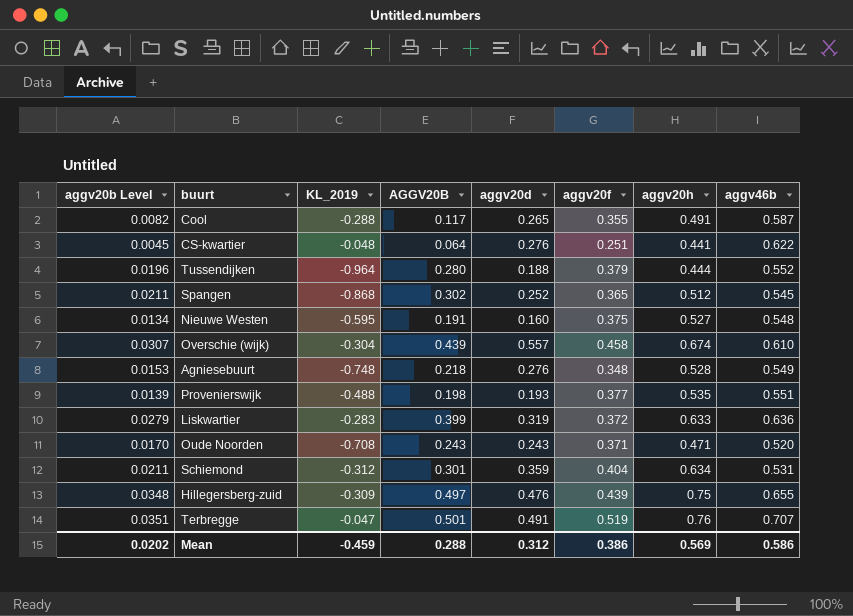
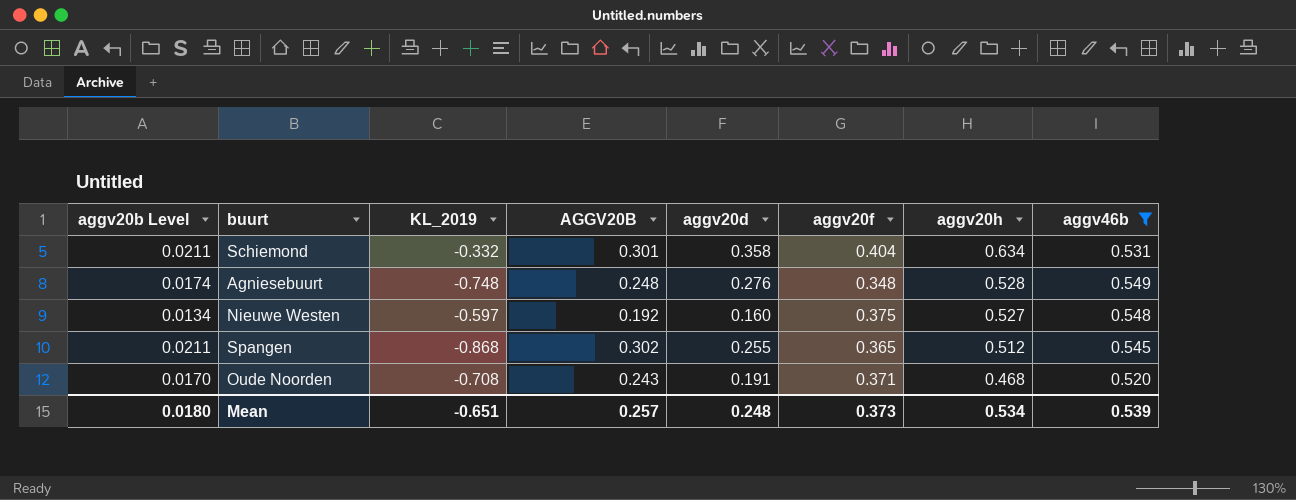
filter: none -> aggv46b <= 0.549
row order: none -> aggv20h descending
Schiemond | KL_2019: -0.312 -> -0.332
Schiemond | aggv20d: 0.359 -> 0.358
Agniesebuurt | aggv20b Level: 0.0153 -> 0.0174
Agniesebuurt | AGGV20B: 0.218 -> 0.248
Nieuwe Westen | KL_2019: -0.595 -> -0.597
Nieuwe Westen | AGGV20B: 0.191 -> 0.192
Spangen | aggv20d: 0.252 -> 0.255
Oude Noorden | aggv20d: 0.243 -> 0.191
Oude Noorden | aggv20h: 0.471 -> 0.468
Mean | aggv20b Level: 0.0202 -> 0.0180
Mean | KL_2019: -0.459 -> -0.651
Mean | AGGV20B: 0.288 -> 0.257
Mean | aggv20d: 0.312 -> 0.248
Mean | aggv20f: 0.386 -> 0.373
Mean | aggv20h: 0.569 -> 0.534
Mean | aggv46b: 0.586 -> 0.539

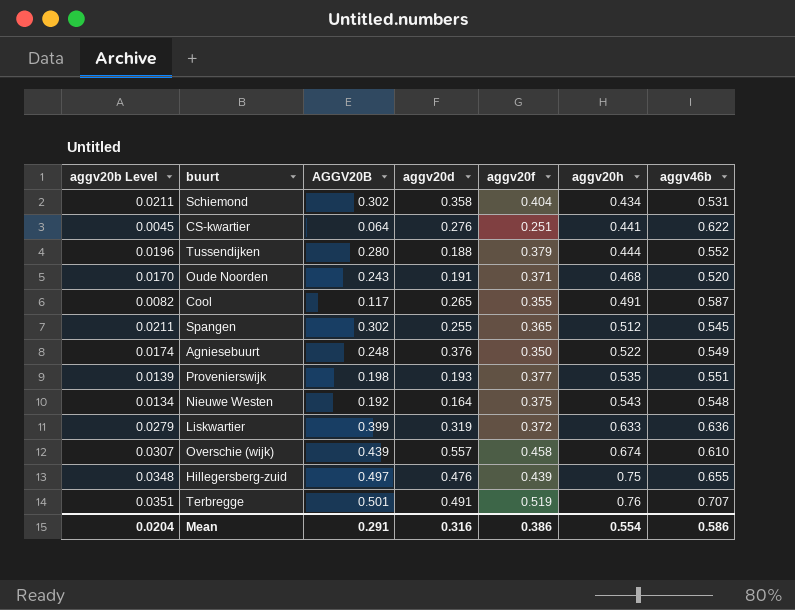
filter: aggv46b <= 0.549 -> none
row order: aggv20h descending -> aggv20h ascending
column KL_2019 | position: 3 -> none
Schiemond | AGGV20B: 0.301 -> 0.302
Schiemond | aggv20h: 0.634 -> 0.434
Agniesebuurt | aggv20d: 0.276 -> 0.376
Agniesebuurt | aggv20f: 0.348 -> 0.350
Agniesebuurt | aggv20h: 0.528 -> 0.522
Nieuwe Westen | aggv20d: 0.160 -> 0.164
Nieuwe Westen | aggv20h: 0.527 -> 0.543
Mean | aggv20b Level: 0.0180 -> 0.0204
Mean | AGGV20B: 0.257 -> 0.291
Mean | aggv20d: 0.248 -> 0.316
Mean | aggv20f: 0.373 -> 0.386
Mean | aggv20h: 0.534 -> 0.554
Mean | aggv46b: 0.539 -> 0.586

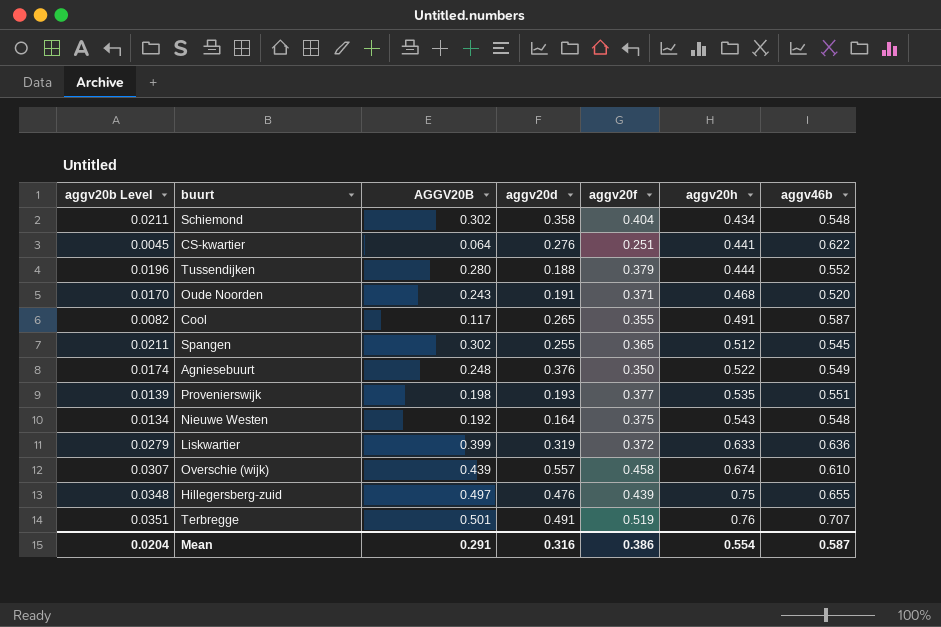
Schiemond | aggv46b: 0.531 -> 0.548
Mean | aggv46b: 0.586 -> 0.587

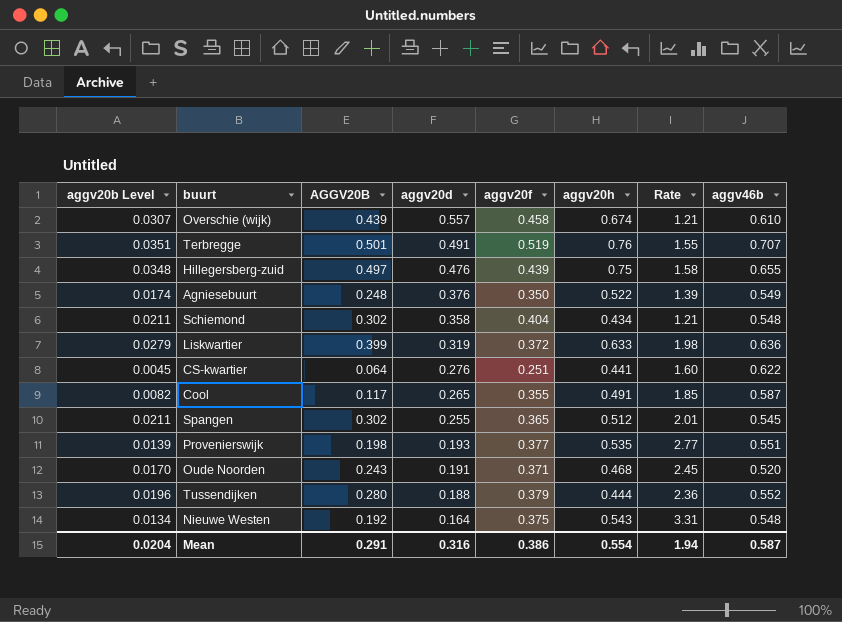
row order: aggv20h ascending -> aggv20d descending
column Rate | formula: none -> [aggv20h] / [aggv20d]

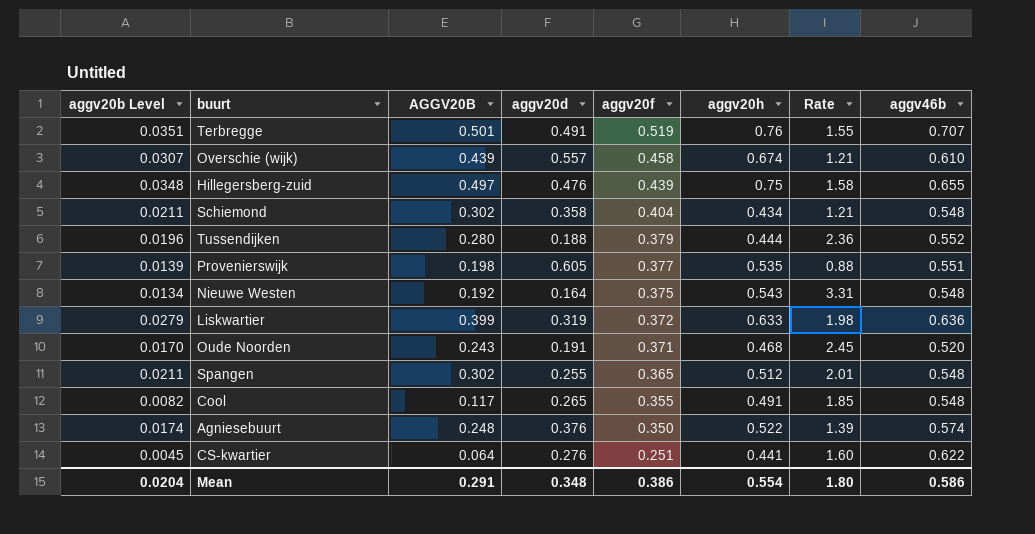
row order: aggv20d descending -> aggv20f descending
Provenierswijk | aggv20d: 0.193 -> 0.605
Provenierswijk | Rate: 2.77 -> 0.88
Spangen | aggv46b: 0.545 -> 0.548
Cool | aggv46b: 0.587 -> 0.548
Agniesebuurt | aggv46b: 0.549 -> 0.574
Mean | aggv20d: 0.316 -> 0.348
Mean | Rate: 1.94 -> 1.80
Mean | aggv46b: 0.587 -> 0.586

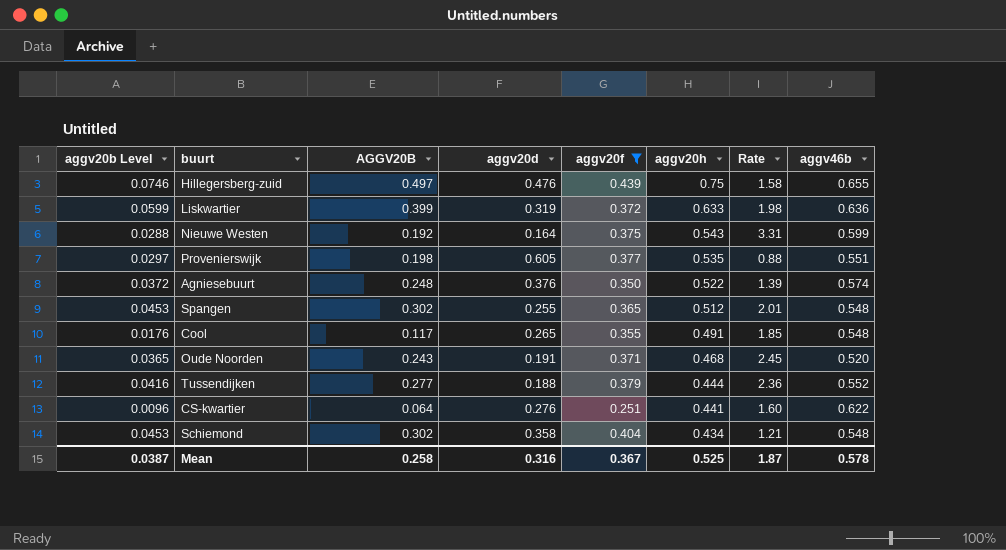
filter: none -> aggv20f <= 0.439
row order: aggv20f descending -> aggv20h descending
column aggv20b Level | formula: [AGGV20B] * 0.07 -> [AGGV20B] * 0.15
Nieuwe Westen | aggv46b: 0.548 -> 0.599
Tussendijken | AGGV20B: 0.280 -> 0.277
Mean | aggv20b Level: 0.0204 -> 0.0387
Mean | AGGV20B: 0.291 -> 0.258
Mean | aggv20d: 0.348 -> 0.316
Mean | aggv20f: 0.386 -> 0.367
Mean | aggv20h: 0.554 -> 0.525
Mean | Rate: 1.80 -> 1.87
Mean | aggv46b: 0.586 -> 0.578

